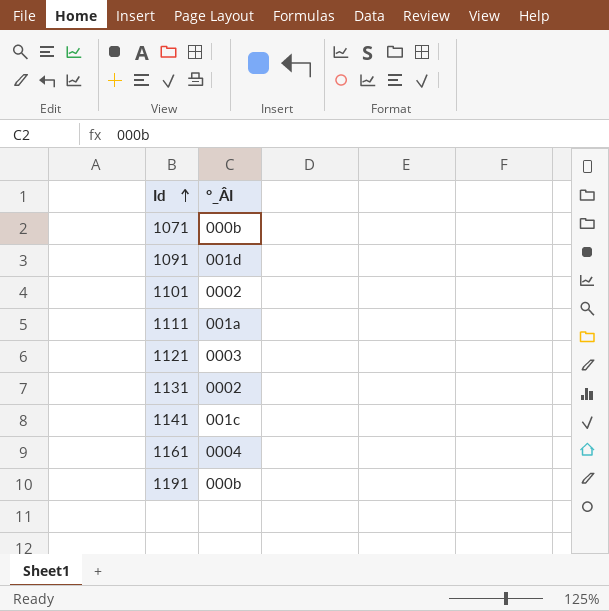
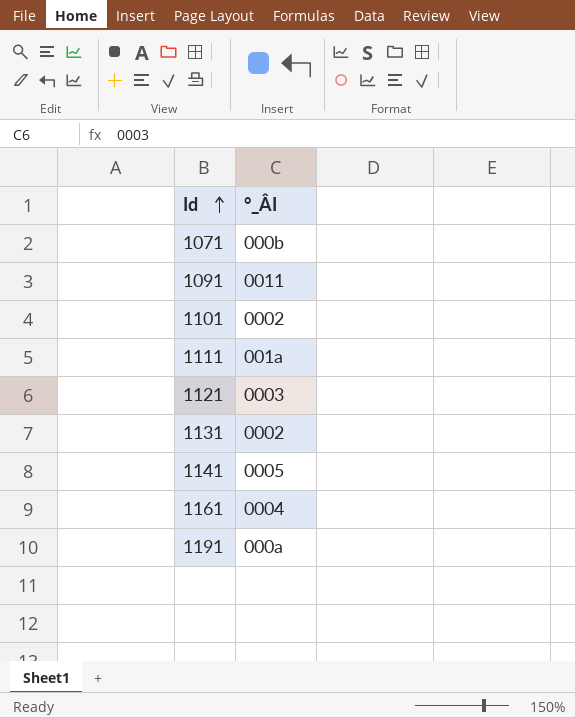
1091 | °_ÂI: 001d -> 0011
1141 | °_ÂI: 001c -> 0005
1191 | °_ÂI: 000b -> 000a

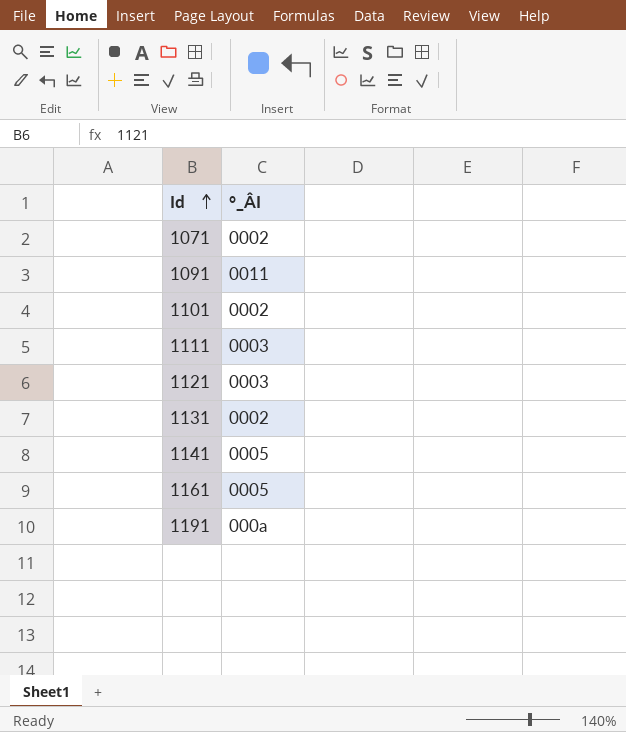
1071 | °_ÂI: 000b -> 0002
1111 | °_ÂI: 001a -> 0003
1161 | °_ÂI: 0004 -> 0005

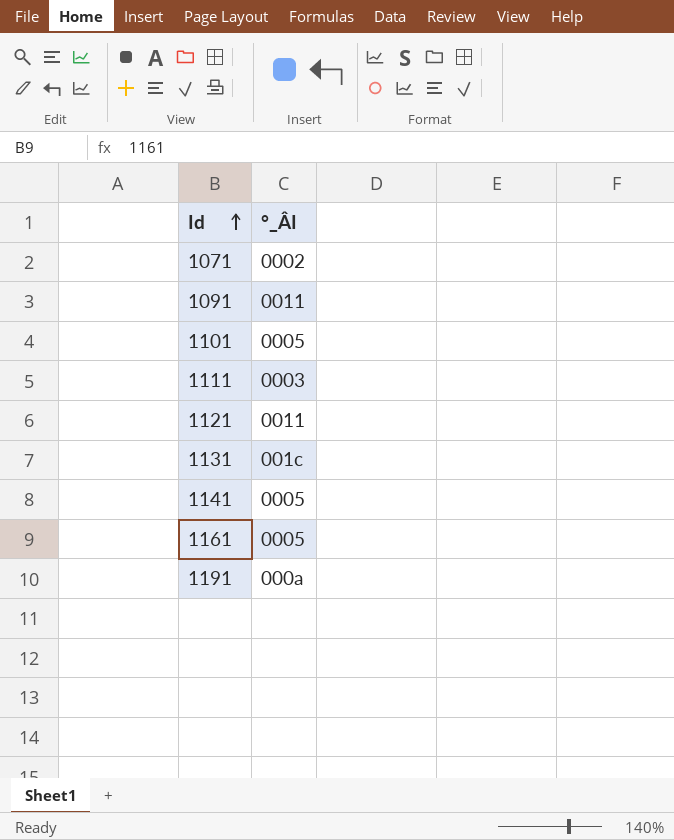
1101 | °_ÂI: 0002 -> 0005
1121 | °_ÂI: 0003 -> 0011
1131 | °_ÂI: 0002 -> 001c

